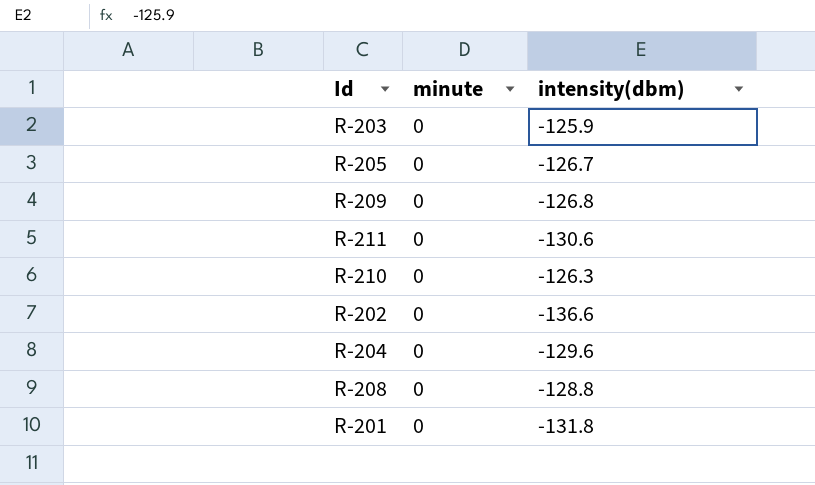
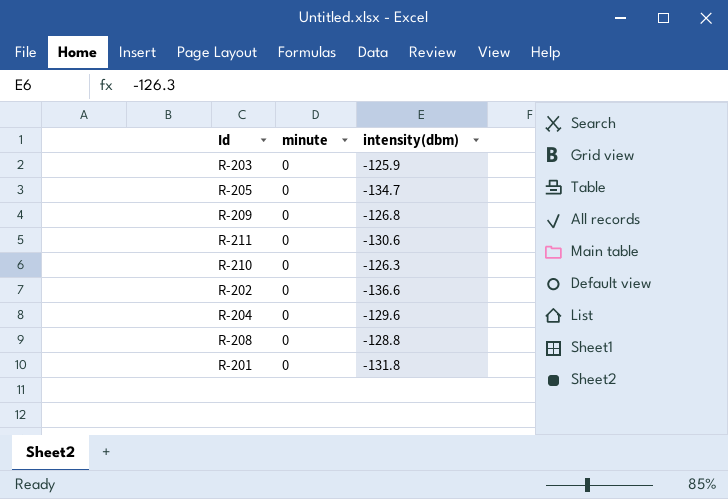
R-205 | intensity(dbm): -126.7 -> -134.7

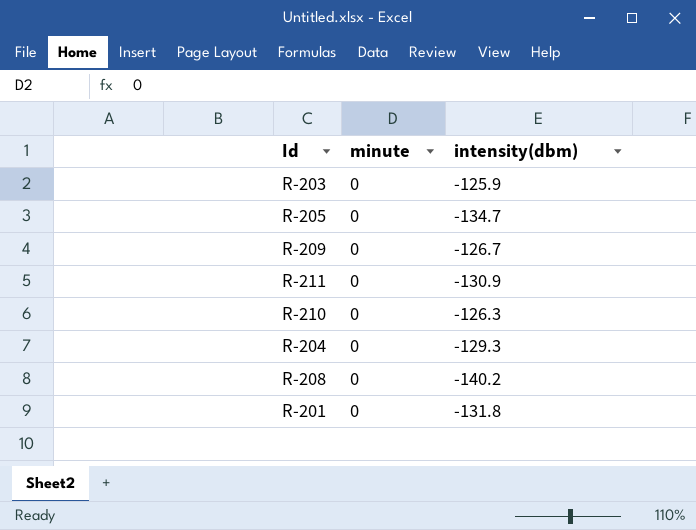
row R-202: 0 | -136.6 -> none
R-209 | intensity(dbm): -126.8 -> -126.7
R-211 | intensity(dbm): -130.6 -> -130.9
R-204 | intensity(dbm): -129.6 -> -129.3
R-208 | intensity(dbm): -128.8 -> -140.2

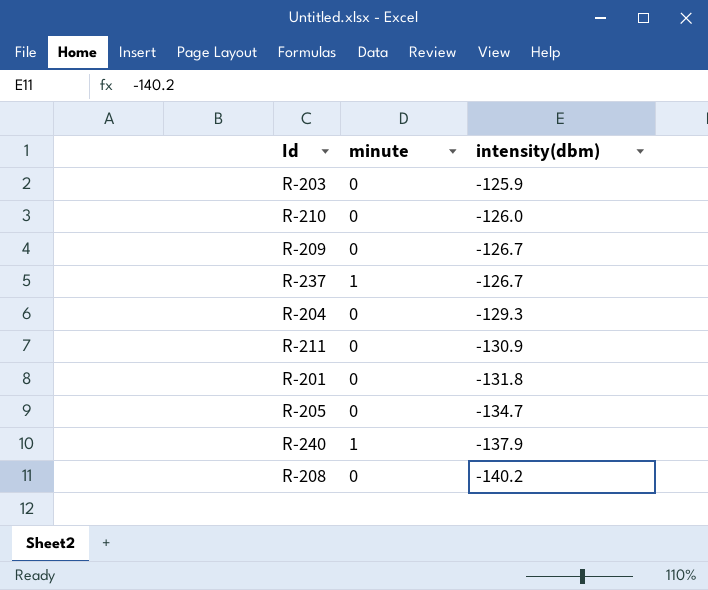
row order: none -> intensity(dbm) descending
R-210 | intensity(dbm): -126.3 -> -126.0
row R-237: none -> 1 | -126.7
row R-240: none -> 1 | -137.9

